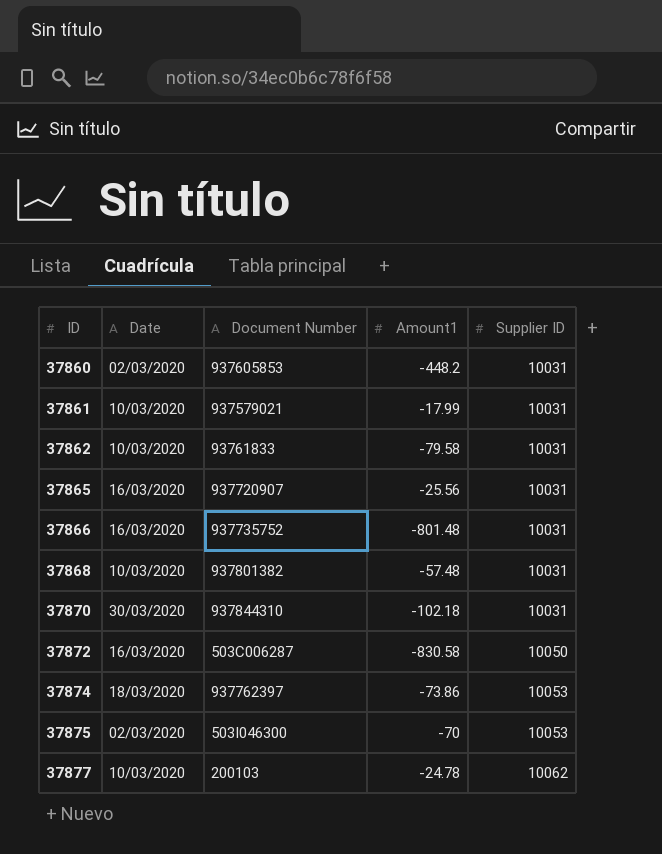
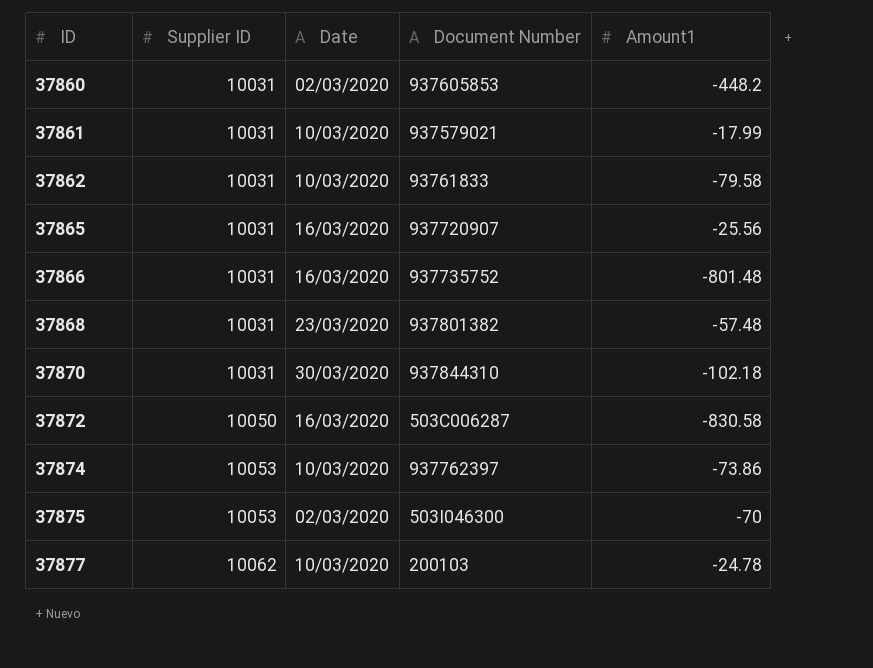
column Supplier ID | position: 5 -> 2
37868 | Date: 10/03/2020 -> 23/03/2020
37874 | Date: 18/03/2020 -> 10/03/2020

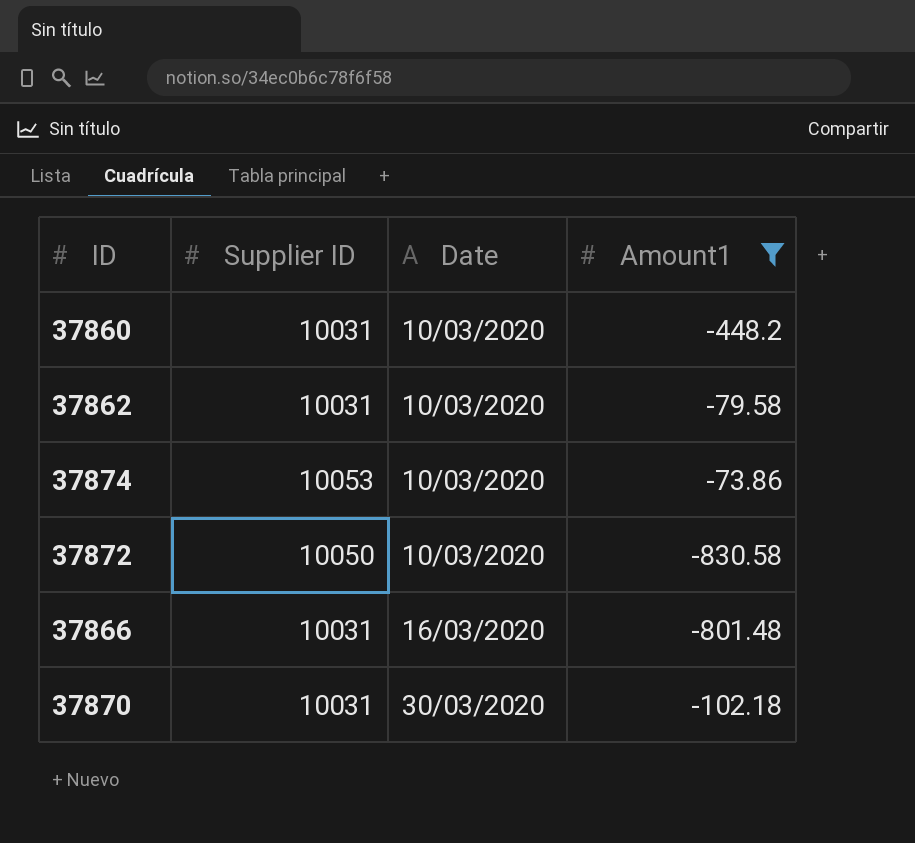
filter: none -> Amount1 <= -73.86
row order: ID ascending -> Date ascending
column Document Number | position: 4 -> none
37860 | Date: 02/03/2020 -> 10/03/2020
37872 | Date: 16/03/2020 -> 10/03/2020

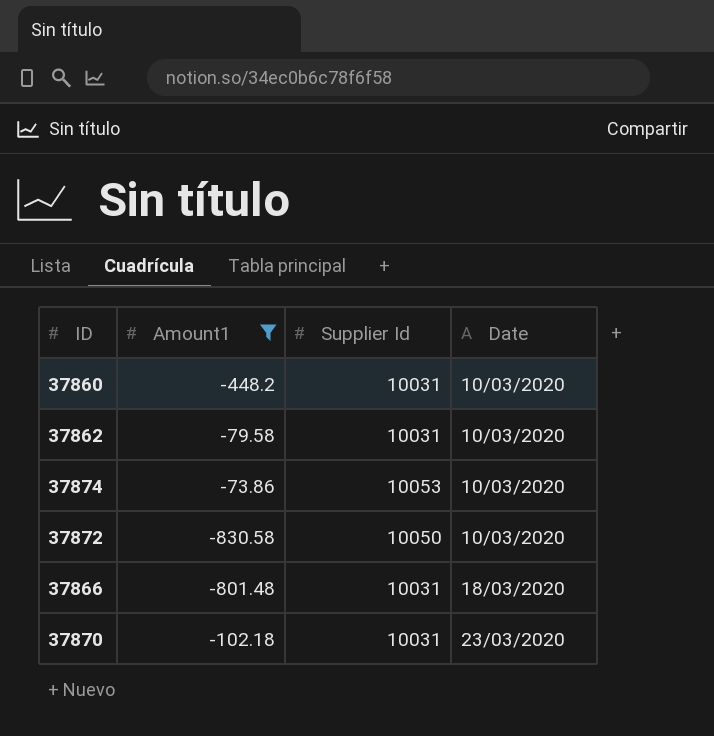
column Amount1 | position: 4 -> 2
column name: Supplier ID -> Supplier Id
37866 | Date: 16/03/2020 -> 18/03/2020
37870 | Date: 30/03/2020 -> 23/03/2020

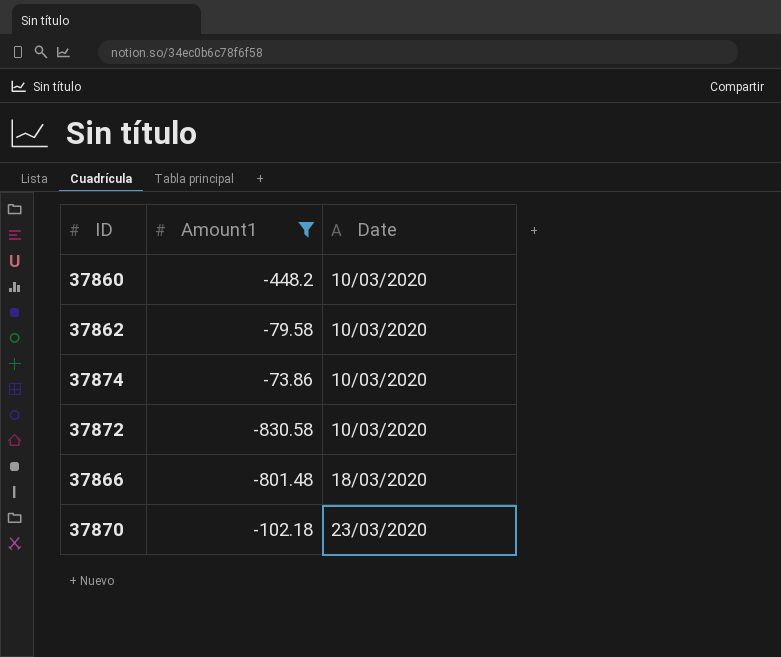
column Supplier Id | position: 3 -> none

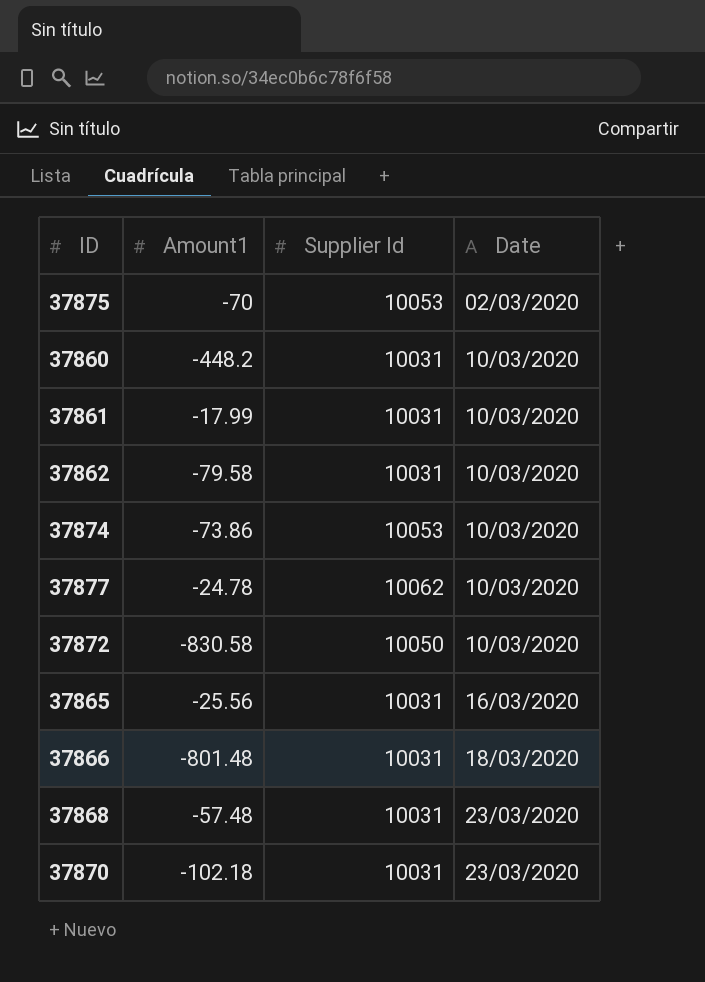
filter: Amount1 <= -73.86 -> none
column Supplier Id | position: none -> 3

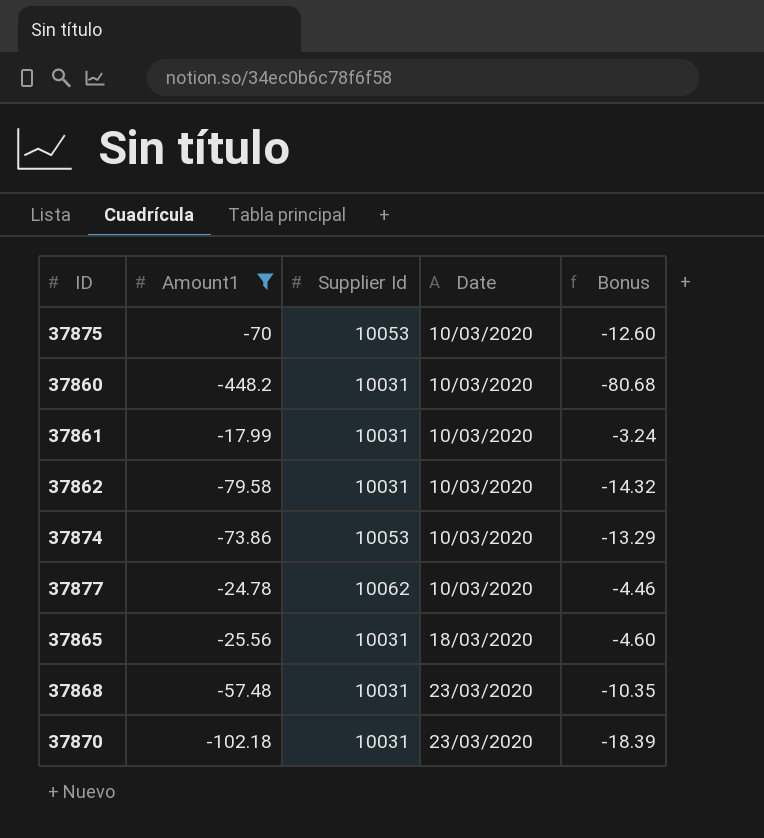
filter: none -> Amount1 >= -448.2
column Bonus | formula: none -> [Amount1] * 0.18
37875 | Date: 02/03/2020 -> 10/03/2020
37865 | Date: 16/03/2020 -> 18/03/2020

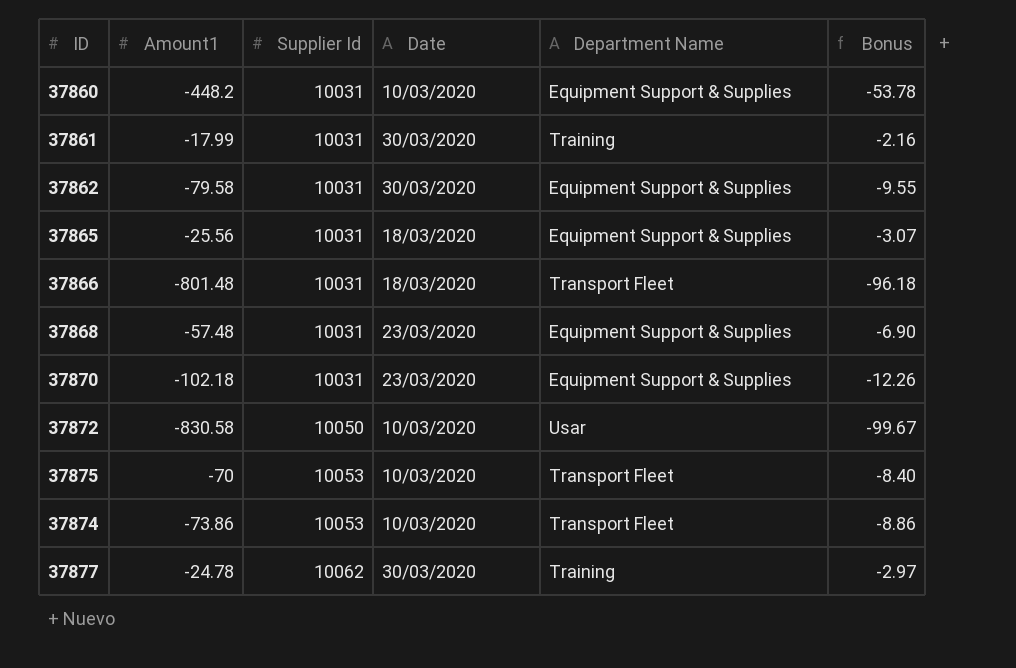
filter: Amount1 >= -448.2 -> none
row order: Date ascending -> Supplier Id ascending
column Department Name | position: none -> 5
column Bonus | formula: [Amount1] * 0.18 -> [Amount1] * 0.12
37861 | Date: 10/03/2020 -> 30/03/2020
37862 | Date: 10/03/2020 -> 30/03/2020
37877 | Date: 10/03/2020 -> 30/03/2020

